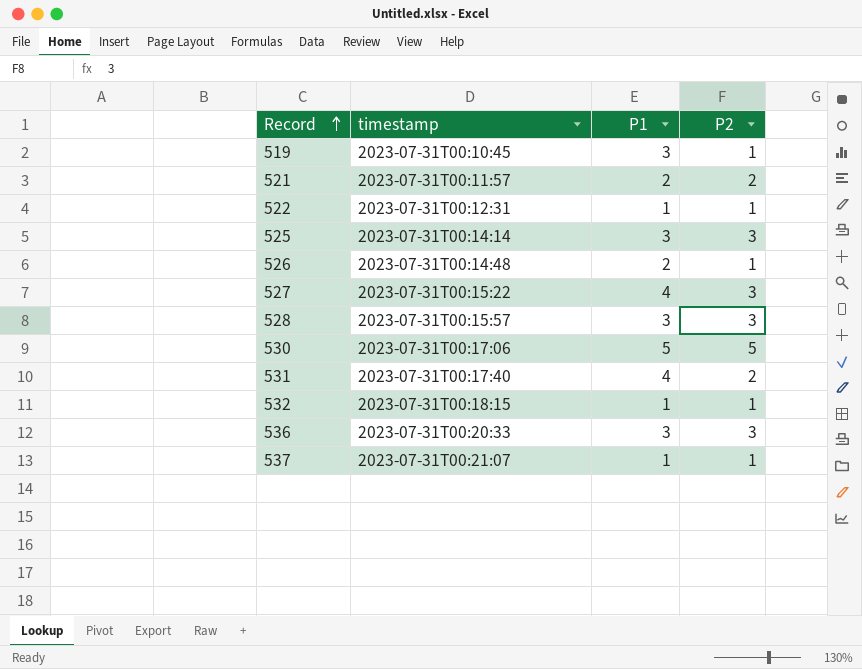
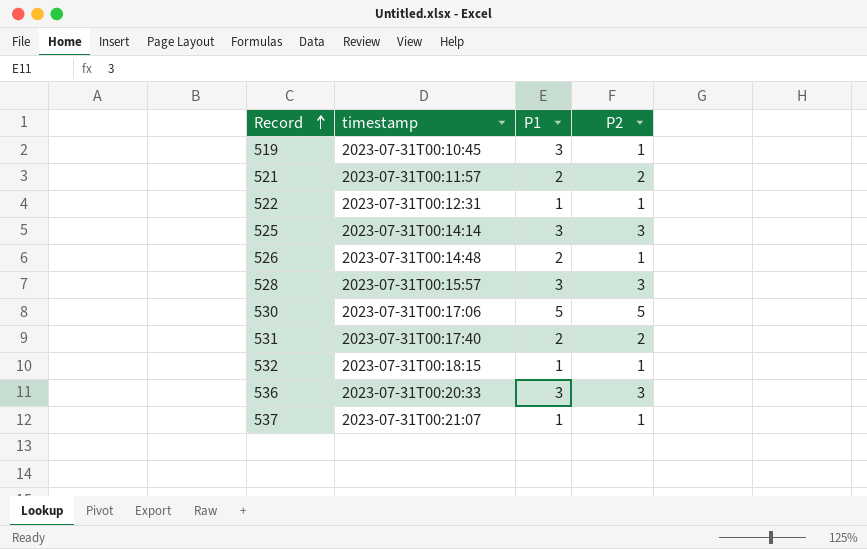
row 527: 2023-07-31T00:15:22 | 4 | 3 -> none
531 | P1: 4 -> 2

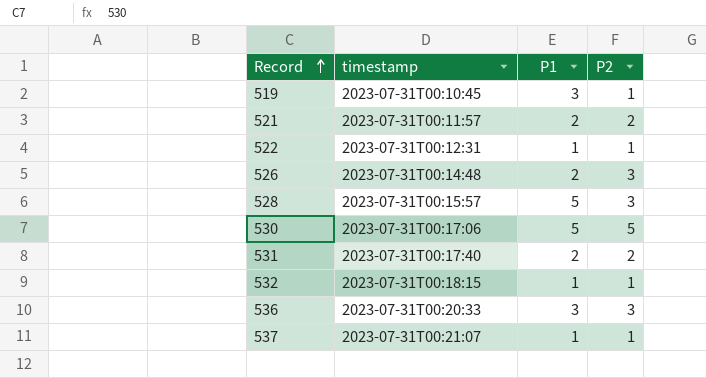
row 525: 2023-07-31T00:14:14 | 3 | 3 -> none
526 | P2: 1 -> 3
528 | P1: 3 -> 5

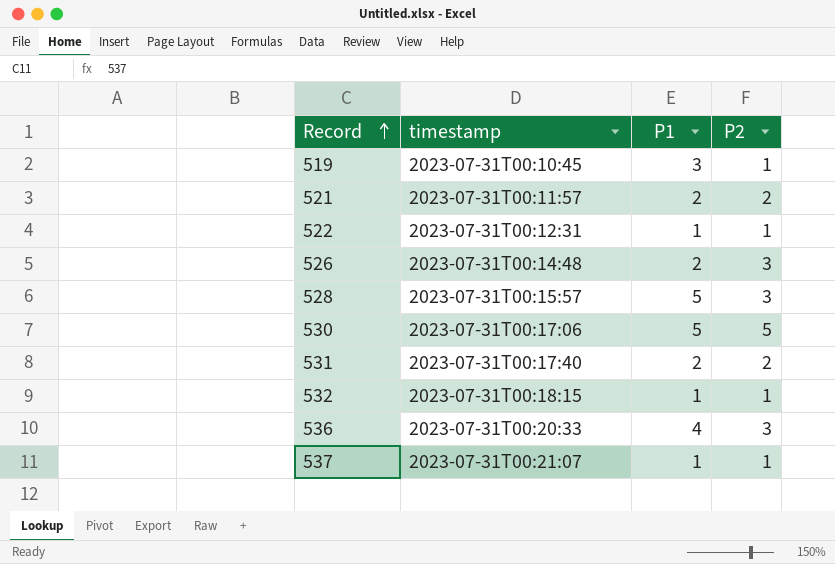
536 | P1: 3 -> 4

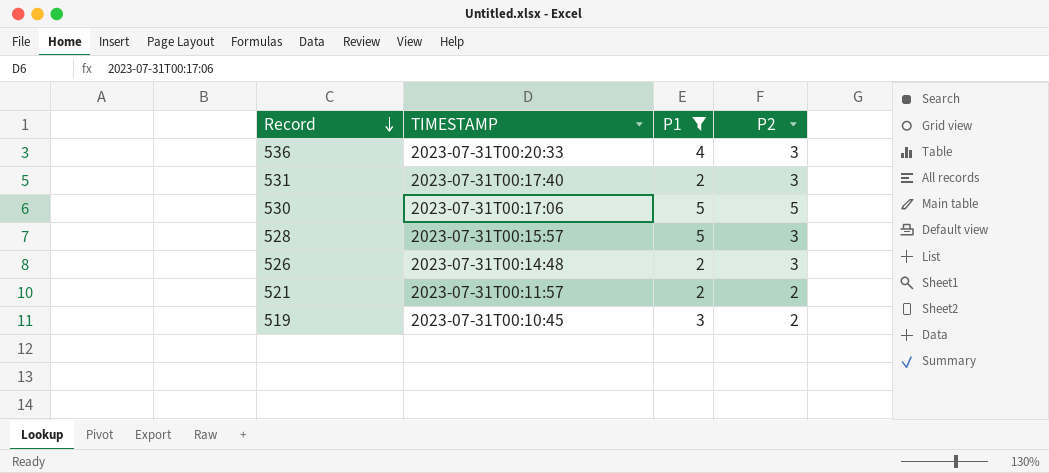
filter: none -> P1 != 1
row order: Record ascending -> Record descending
column name: timestamp -> TIMESTAMP
531 | P2: 2 -> 3
519 | P2: 1 -> 2

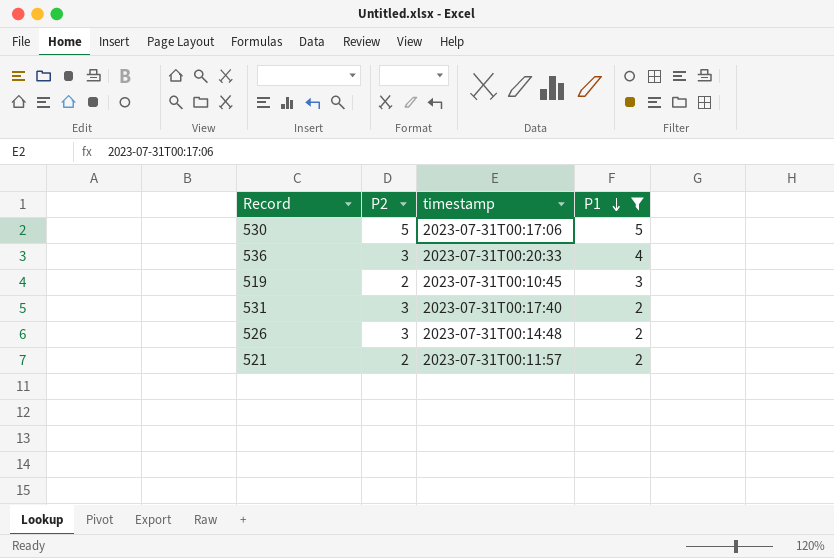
row order: Record descending -> P1 descending
column P2 | position: 4 -> 2
column name: TIMESTAMP -> timestamp
row 528: 2023-07-31T00:15:57 | 5 | 3 -> none

